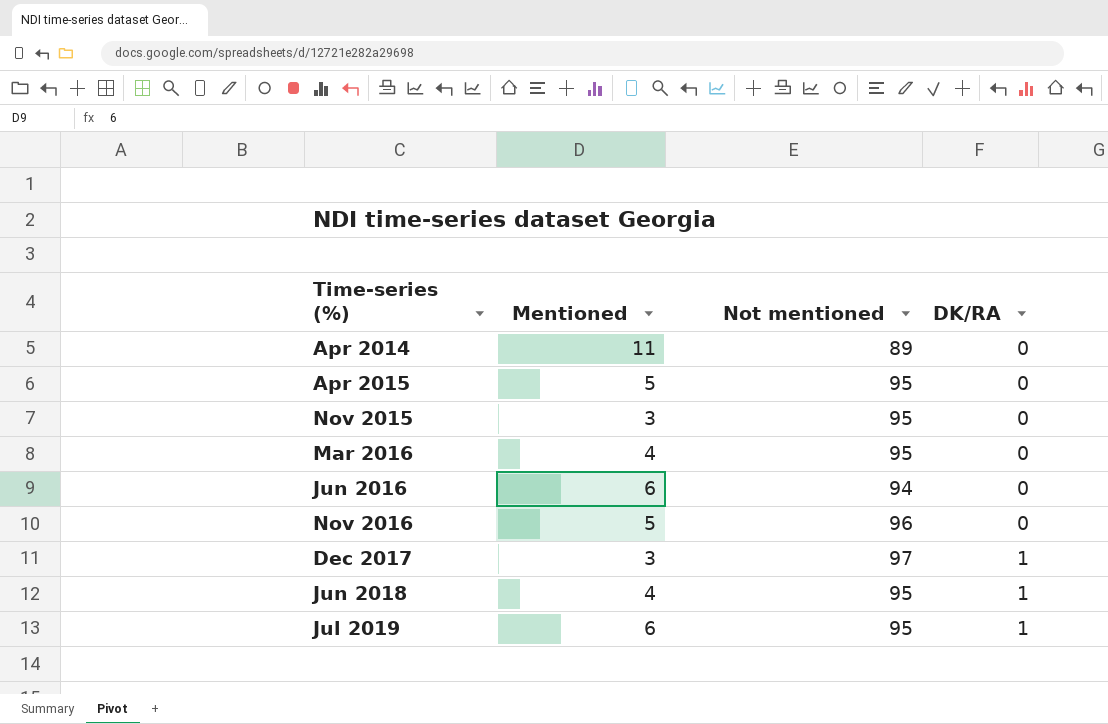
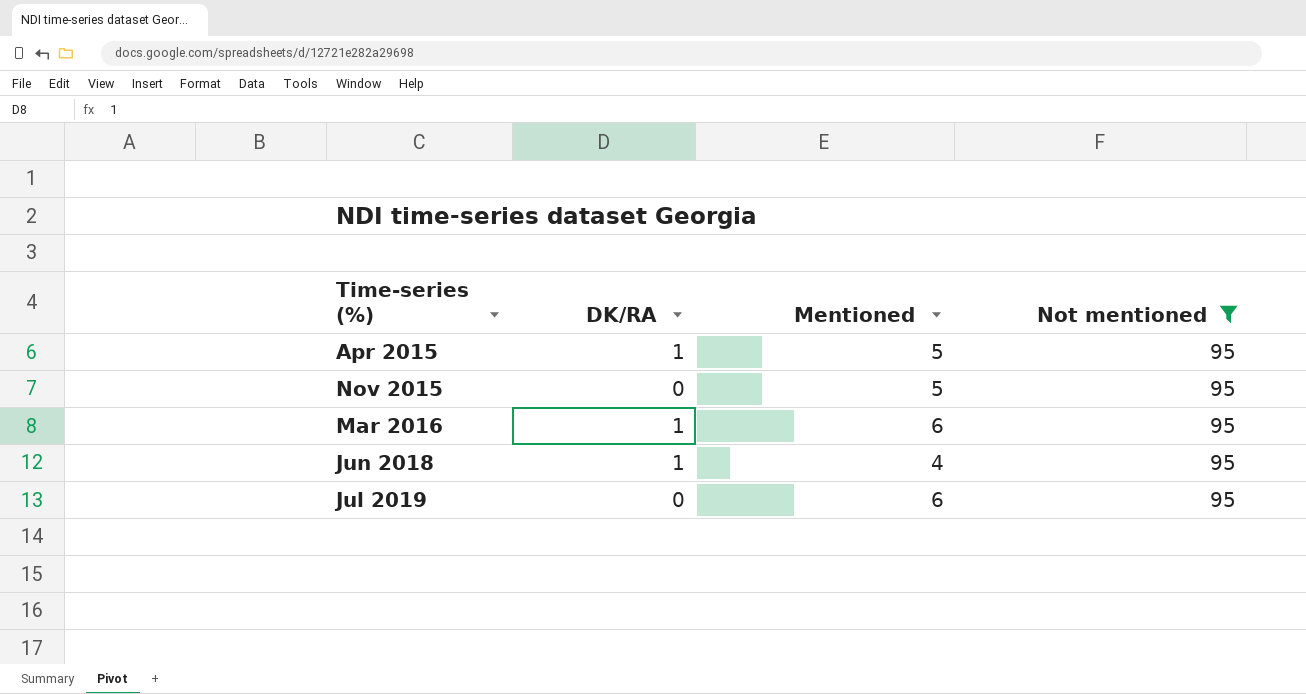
filter: none -> Not mentioned = 95
column DK/RA | position: 4 -> 2
Apr 2015 | DK/RA: 0 -> 1
Nov 2015 | Mentioned: 3 -> 5
Mar 2016 | DK/RA: 0 -> 1
Mar 2016 | Mentioned: 4 -> 6
Jul 2019 | DK/RA: 1 -> 0

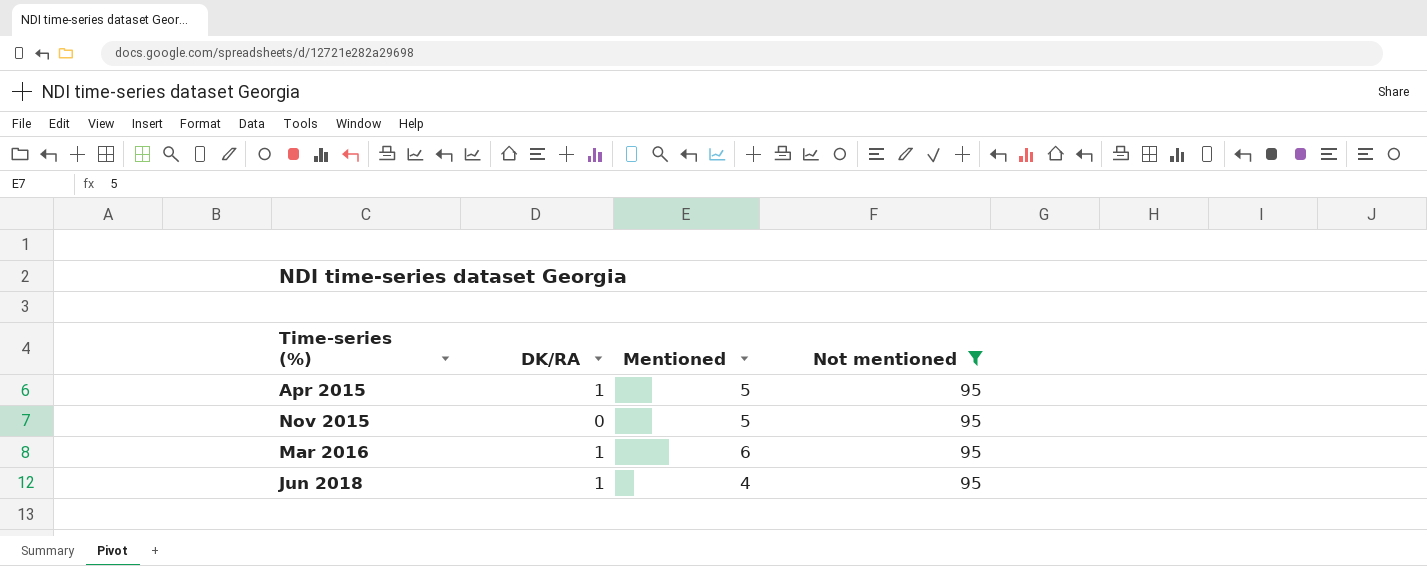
row Jul 2019: 0 | 6 | 95 -> none

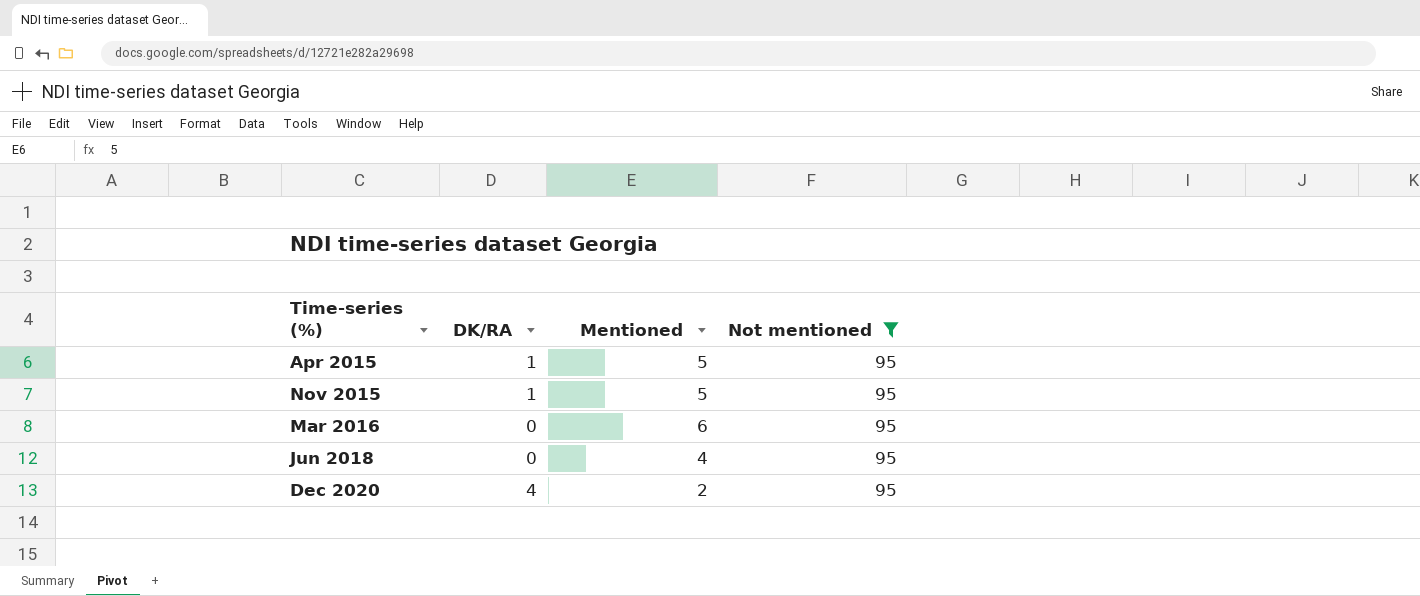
Nov 2015 | DK/RA: 0 -> 1
Mar 2016 | DK/RA: 1 -> 0
Jun 2018 | DK/RA: 1 -> 0
row Dec 2020: none -> 4 | 2 | 95

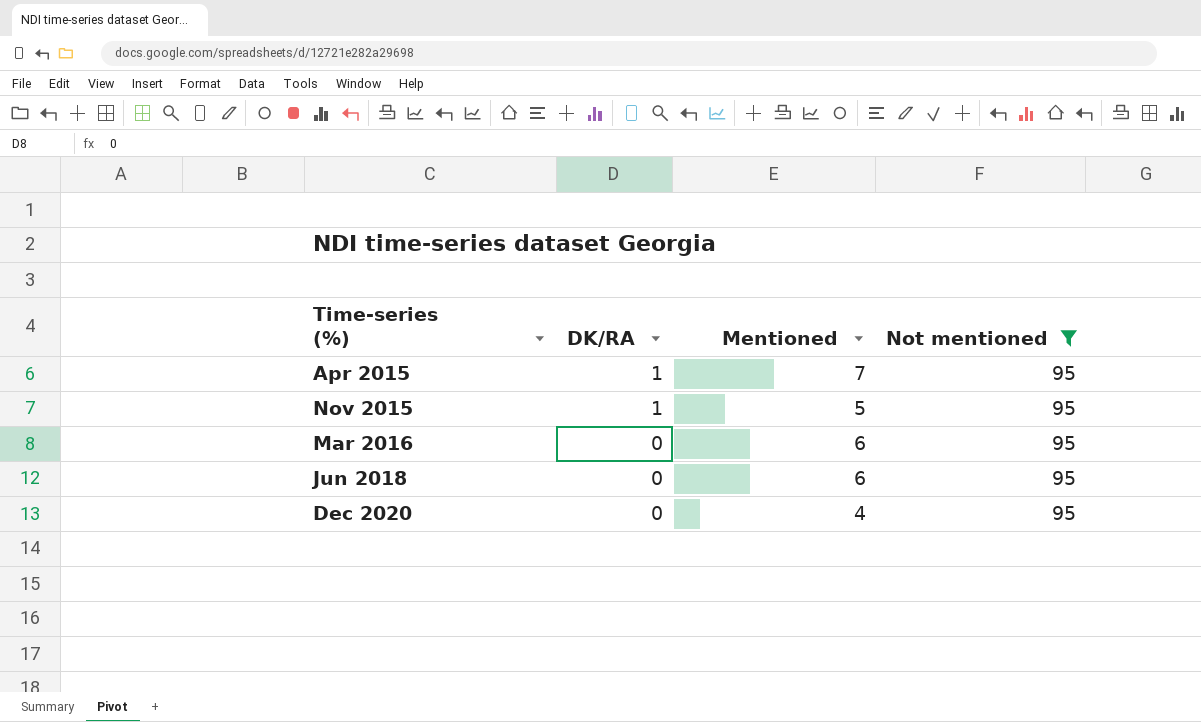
Apr 2015 | Mentioned: 5 -> 7
Jun 2018 | Mentioned: 4 -> 6
Dec 2020 | DK/RA: 4 -> 0
Dec 2020 | Mentioned: 2 -> 4

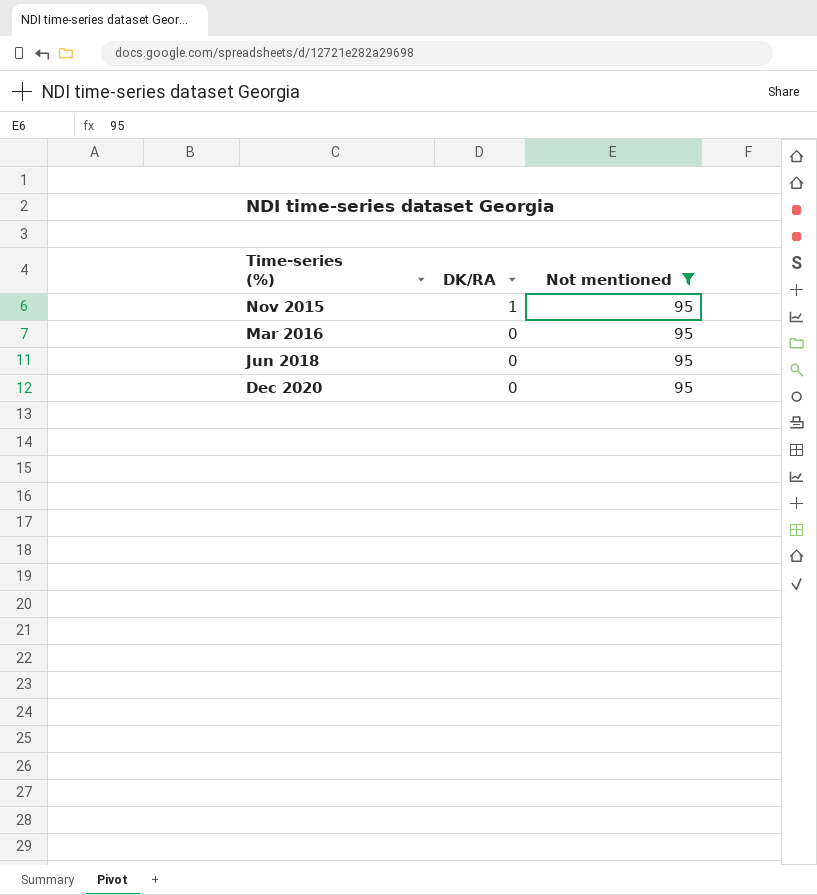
column Mentioned | position: 3 -> none
row Apr 2015: 1 | 7 | 95 -> none

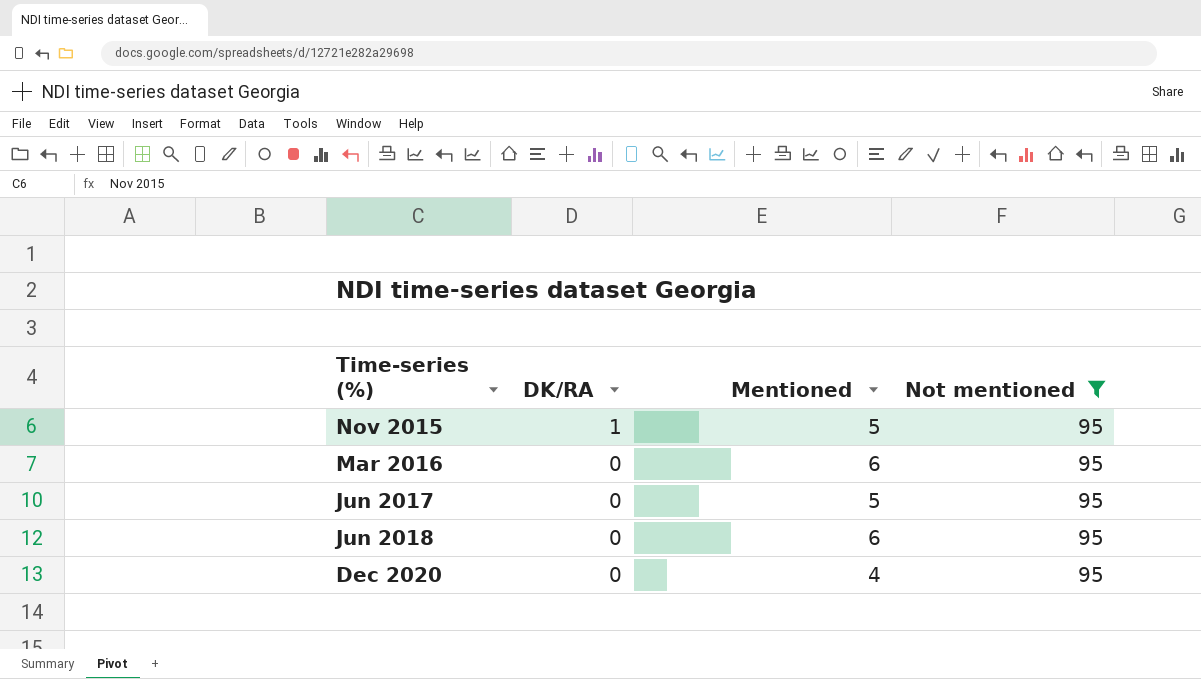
column Mentioned | position: none -> 3
row Jun 2017: none -> 0 | 5 | 95

